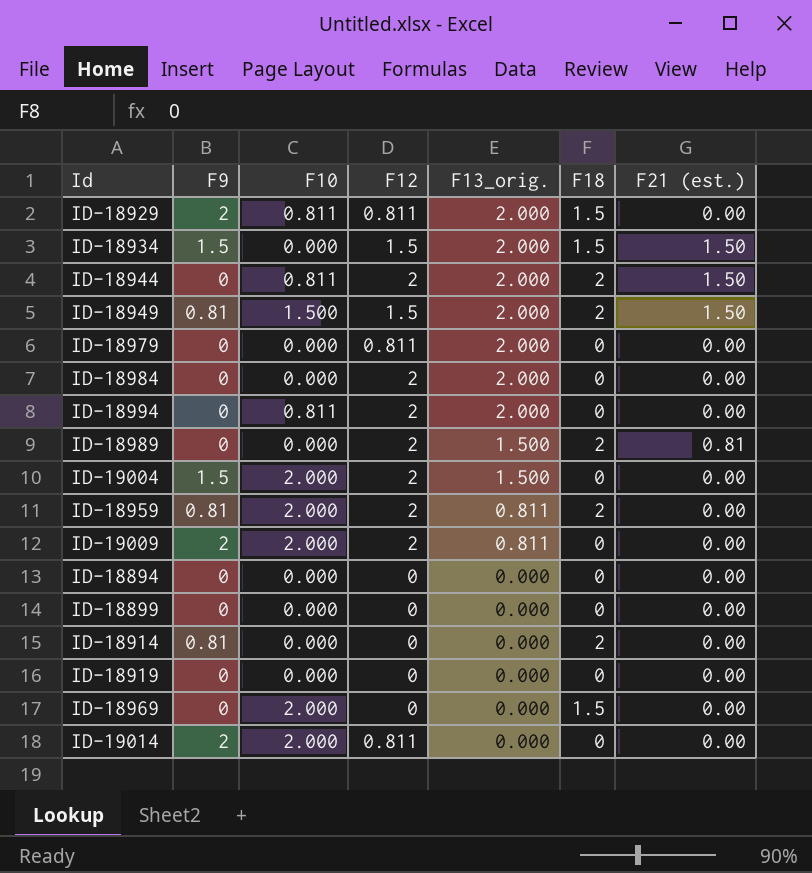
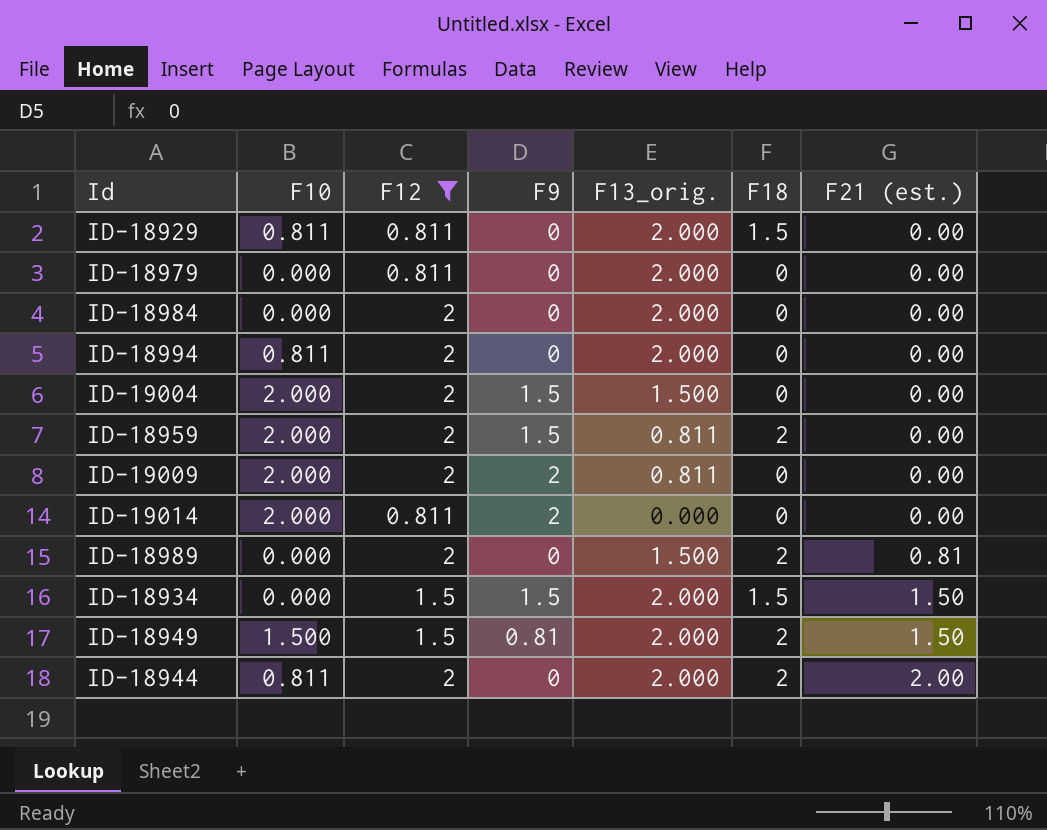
filter: none -> F12 != 0
row order: F13_orig. descending -> F21 (est.) ascending
column F9 | position: 2 -> 4
ID-18929 | F9: 2 -> 0
ID-18959 | F9: 0.81 -> 1.5
ID-18944 | F21 (est.): 1.50 -> 2.00

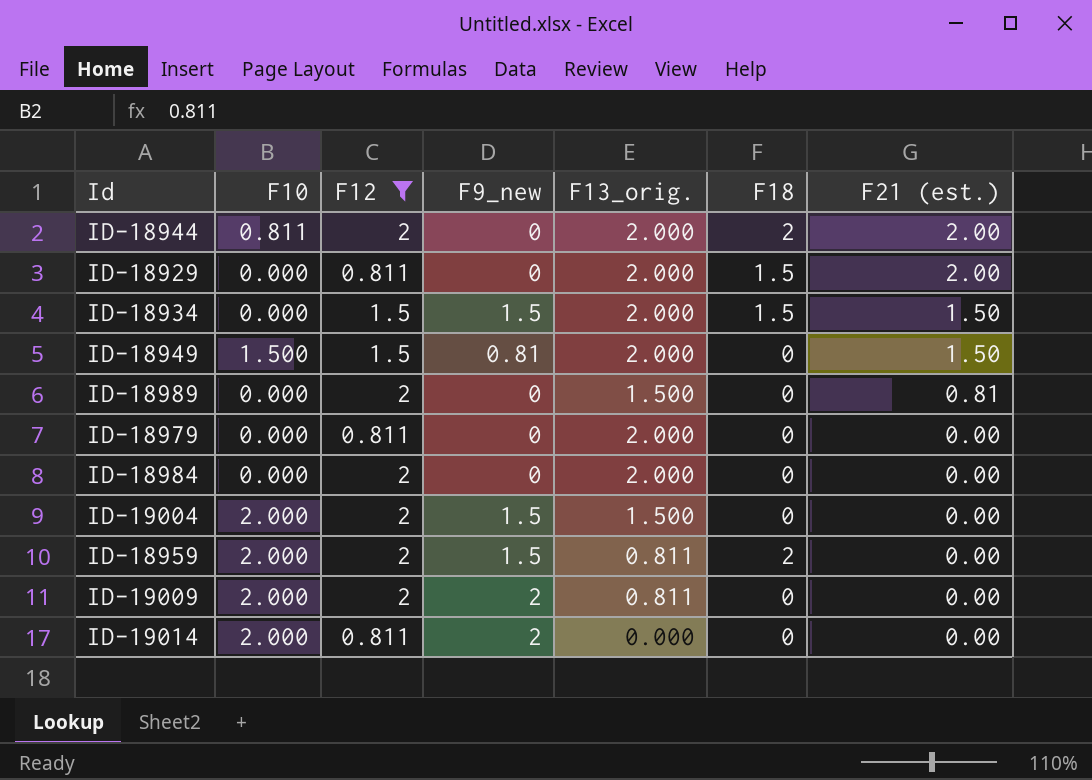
row order: F21 (est.) ascending -> F21 (est.) descending
column name: F9 -> F9_new
row ID-18994: 0.811 | 2 | 0 | 2.000 | 0 | 0.00 -> none
ID-18929 | F10: 0.811 -> 0.000
ID-18929 | F21 (est.): 0.00 -> 2.00
ID-18949 | F18: 2 -> 0
ID-18989 | F18: 2 -> 0

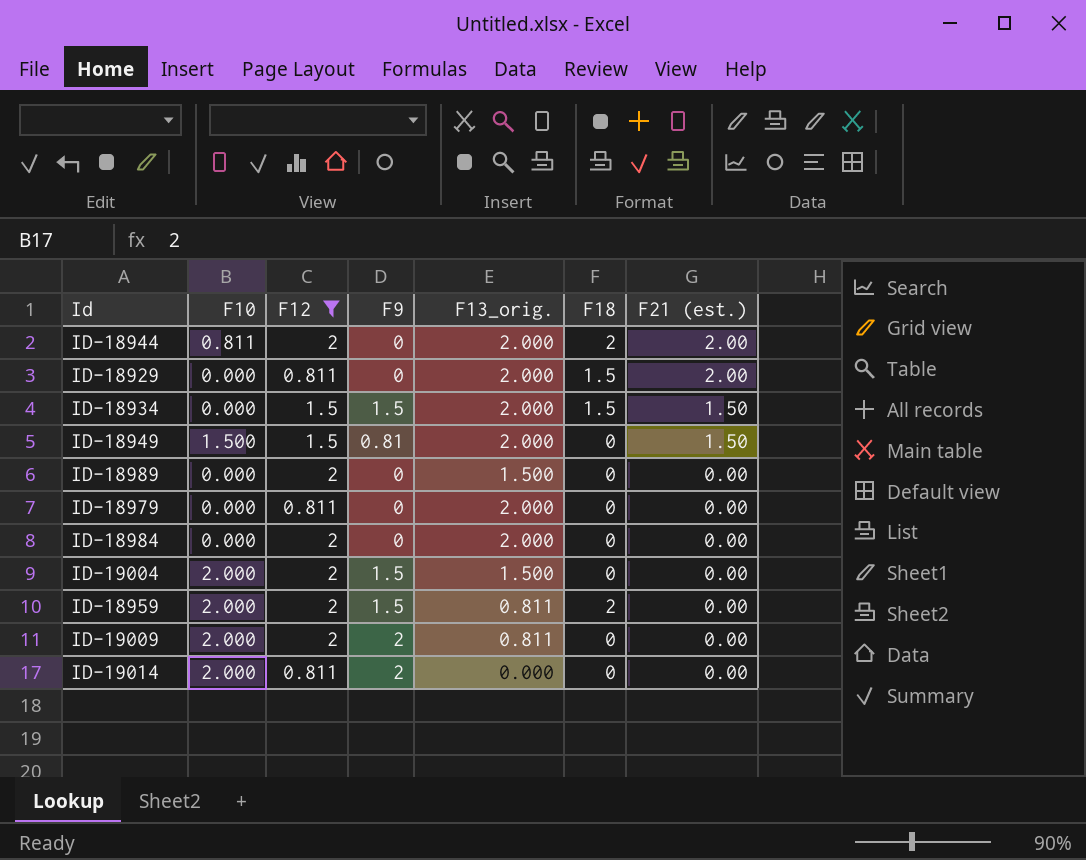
column name: F9_new -> F9
ID-18989 | F21 (est.): 0.81 -> 0.00

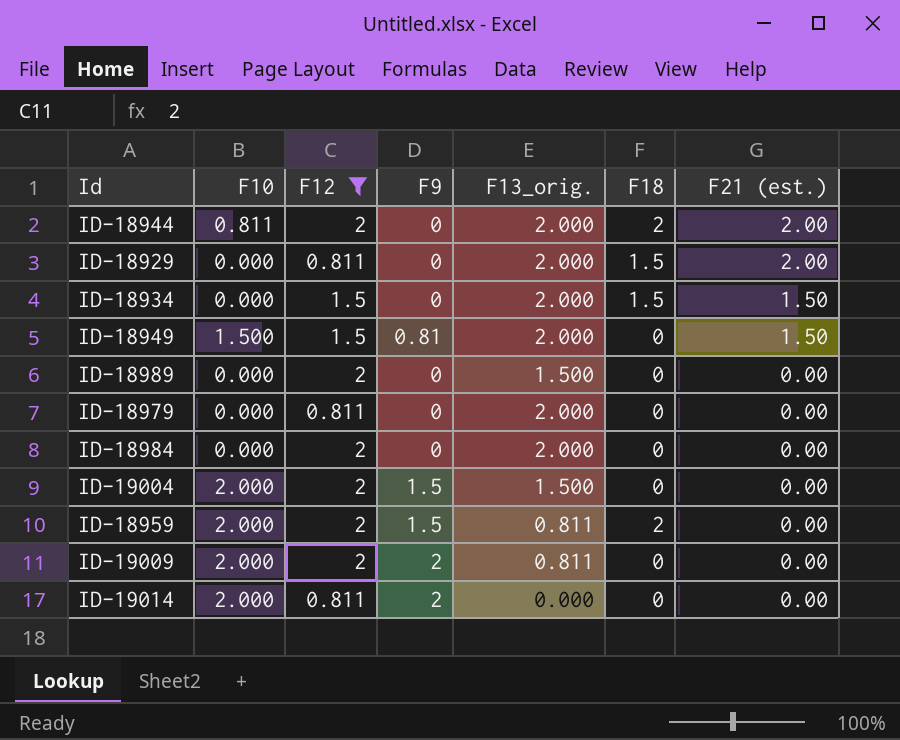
ID-18934 | F9: 1.5 -> 0

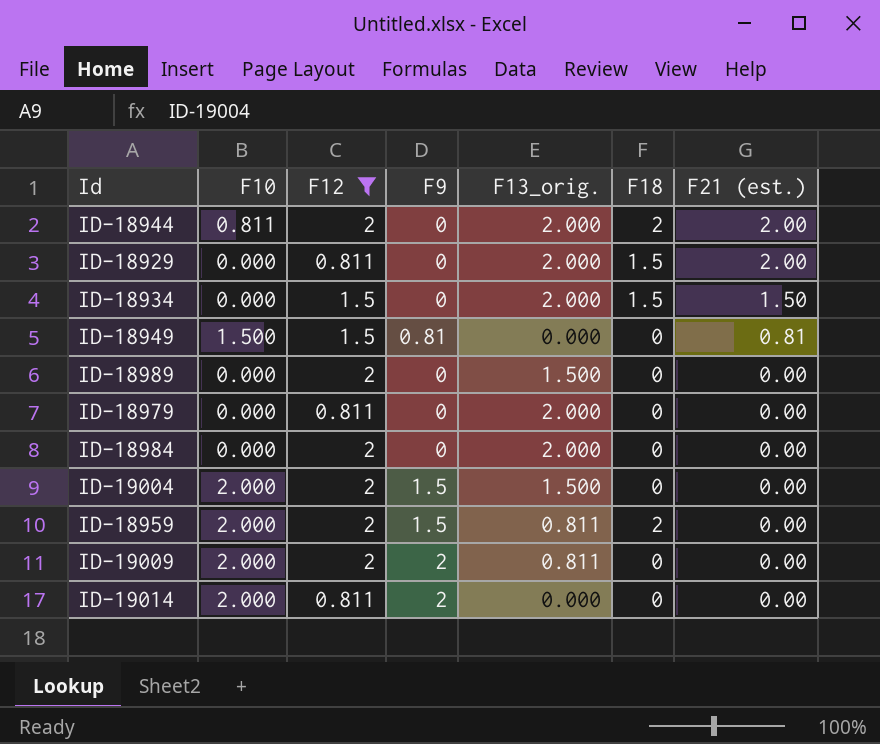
ID-18949 | F13_orig.: 2.000 -> 0.000
ID-18949 | F21 (est.): 1.50 -> 0.81

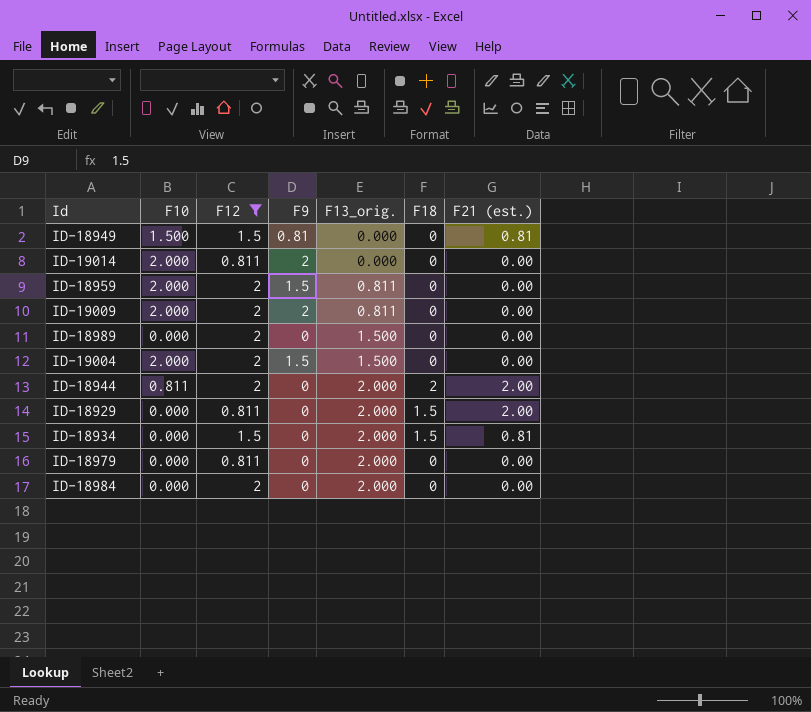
row order: F21 (est.) descending -> F13_orig. ascending
ID-18959 | F18: 2 -> 0
ID-18934 | F21 (est.): 1.50 -> 0.81

